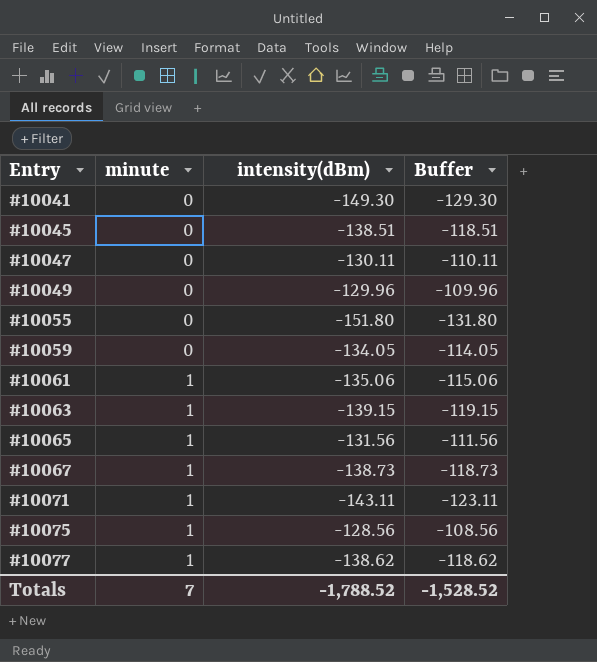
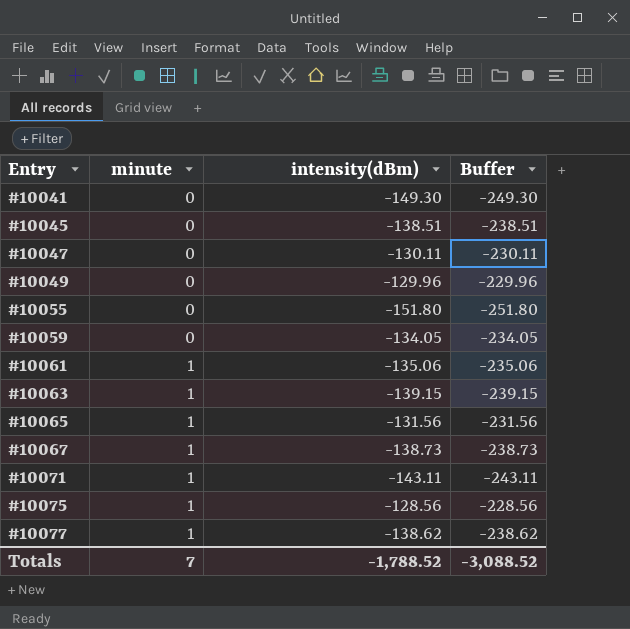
column Buffer | formula: [intensity(dBm)] + 20 -> [intensity(dBm)] - 100
Totals | Buffer: -1,528.52 -> -3,088.52

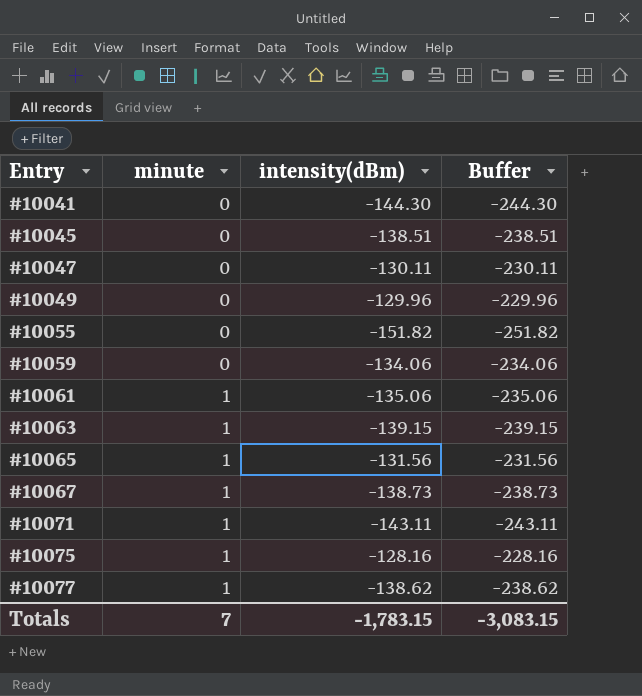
#10041 | intensity(dBm): -149.30 -> -144.30
#10041 | Buffer: -249.30 -> -244.30
#10055 | intensity(dBm): -151.80 -> -151.82
#10055 | Buffer: -251.80 -> -251.82
#10059 | intensity(dBm): -134.05 -> -134.06
#10059 | Buffer: -234.05 -> -234.06
#10075 | intensity(dBm): -128.56 -> -128.16
#10075 | Buffer: -228.56 -> -228.16
Totals | intensity(dBm): -1,788.52 -> -1,783.15
Totals | Buffer: -3,088.52 -> -3,083.15

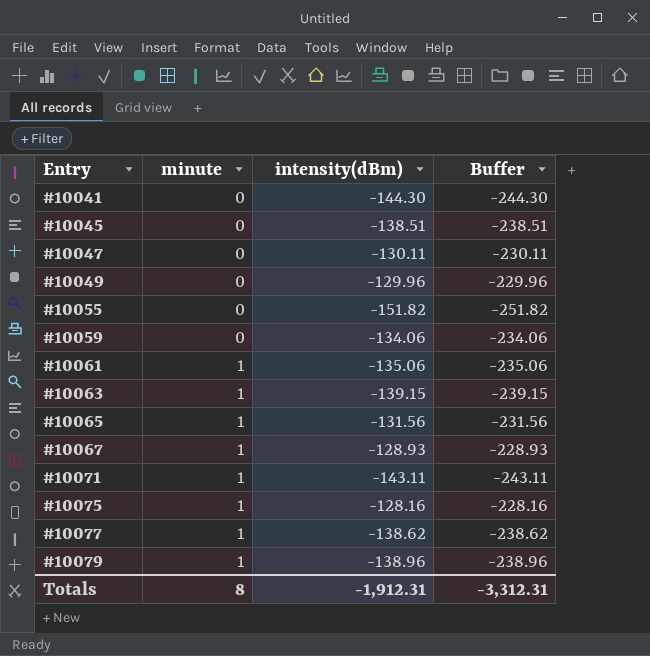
#10067 | intensity(dBm): -138.73 -> -128.93
#10067 | Buffer: -238.73 -> -228.93
row #10079: none -> 1 | -138.96 | -238.96
Totals | minute: 7 -> 8
Totals | intensity(dBm): -1,783.15 -> -1,912.31
Totals | Buffer: -3,083.15 -> -3,312.31

